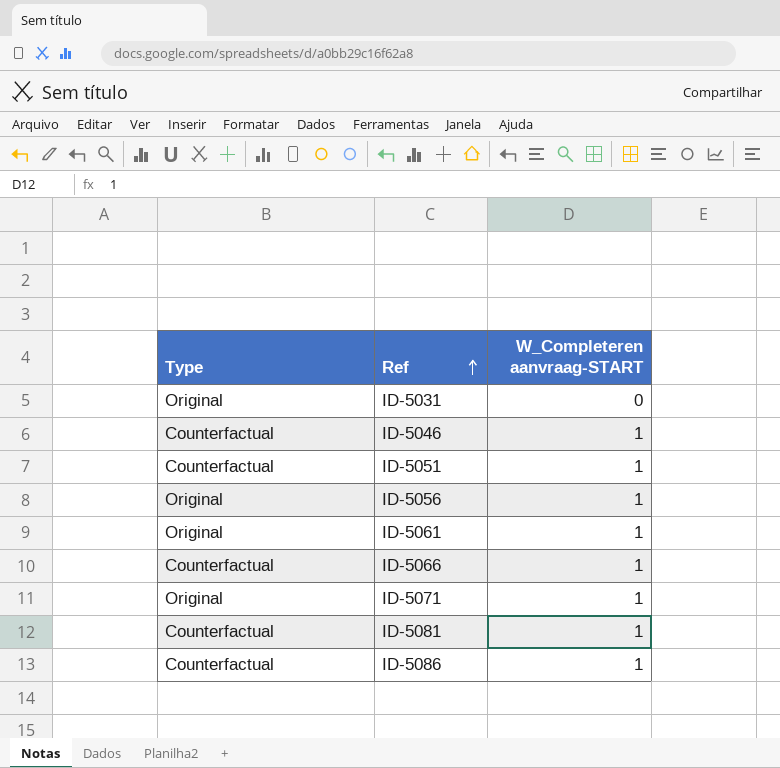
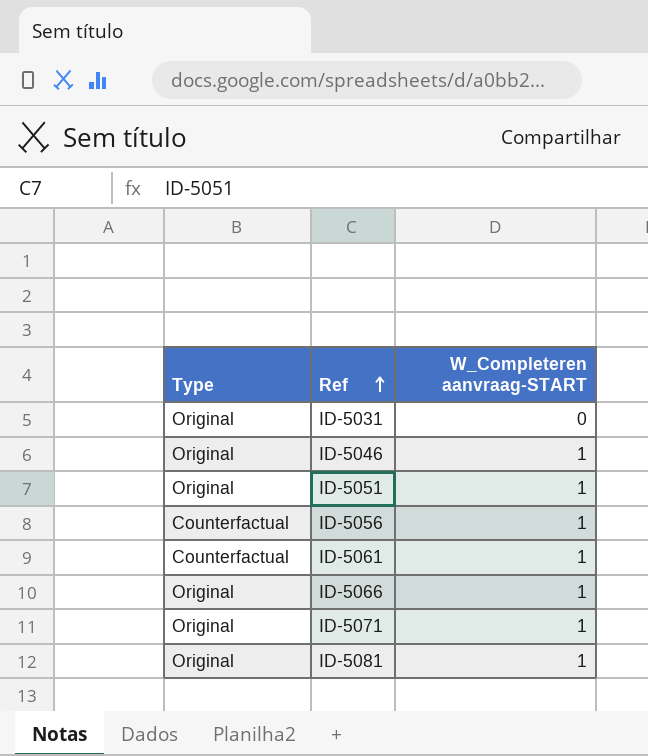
row ID-5086: Counterfactual | 1 -> none
ID-5046 | Type: Counterfactual -> Original
ID-5051 | Type: Counterfactual -> Original
ID-5056 | Type: Original -> Counterfactual
ID-5061 | Type: Original -> Counterfactual
ID-5066 | Type: Counterfactual -> Original
ID-5081 | Type: Counterfactual -> Original

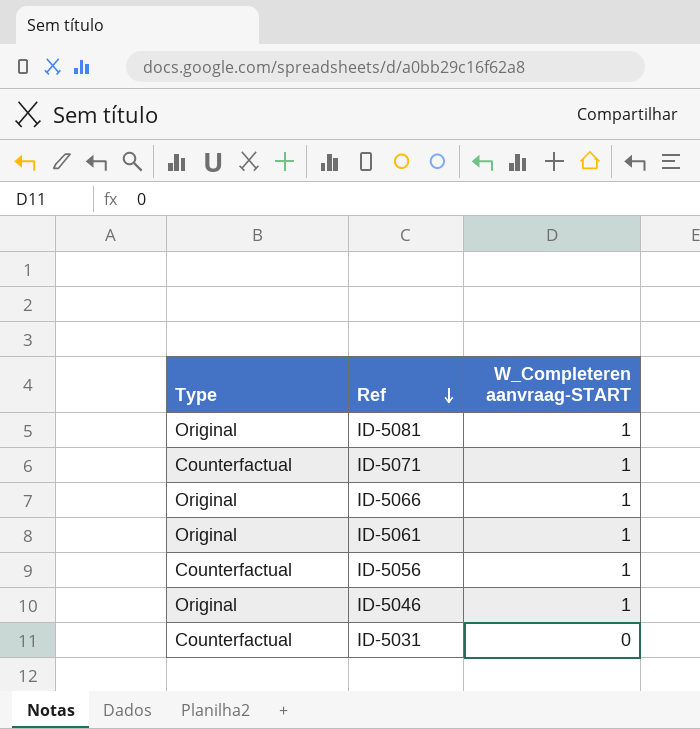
row order: Ref ascending -> Ref descending
row ID-5051: Original | 1 -> none
ID-5071 | Type: Original -> Counterfactual
ID-5061 | Type: Counterfactual -> Original
ID-5031 | Type: Original -> Counterfactual

